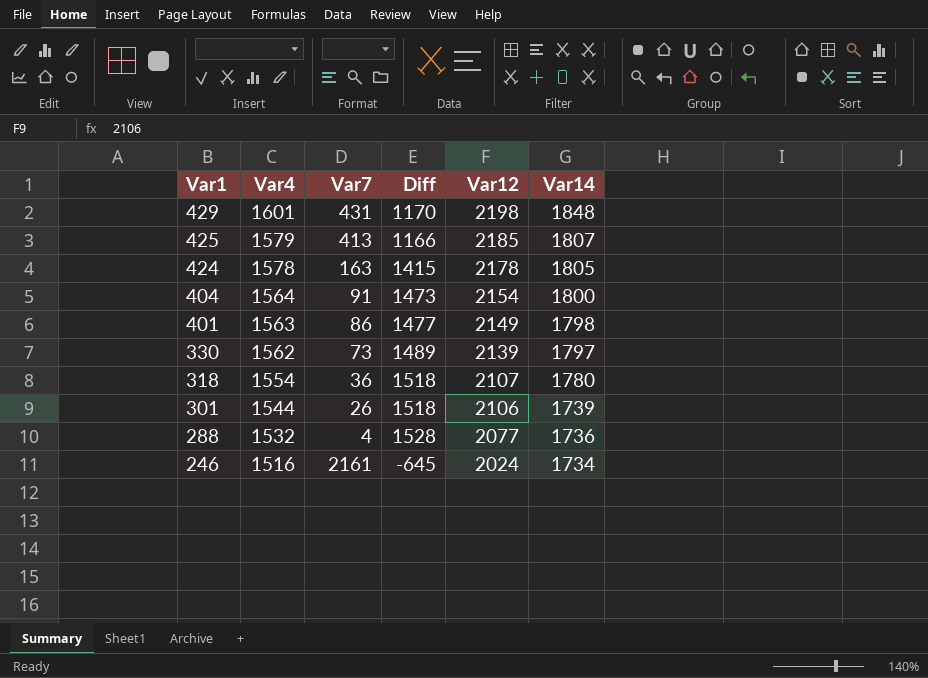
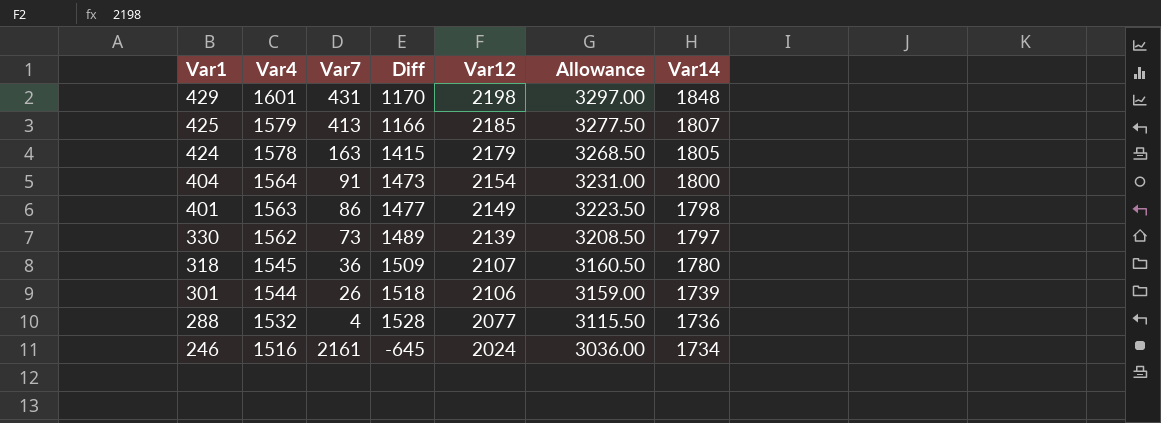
column Allowance | formula: none -> [Var12] * 1.5
424 | Var12: 2178 -> 2179
318 | Var4: 1554 -> 1545
318 | Diff: 1518 -> 1509

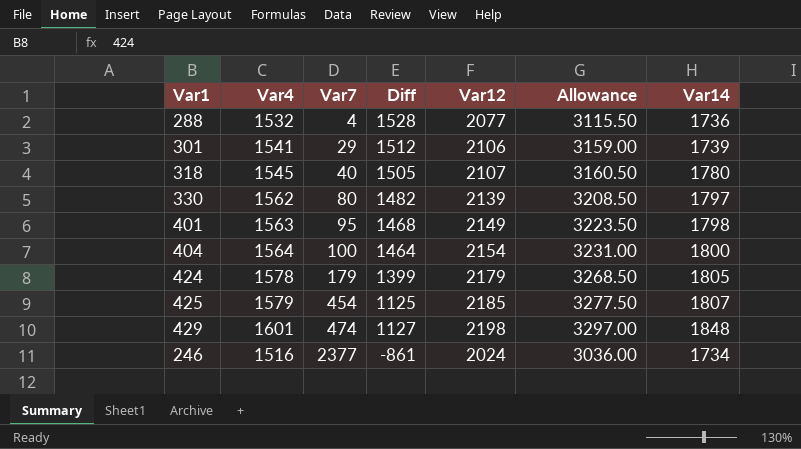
row order: Var1 descending -> Var7 ascending
301 | Var4: 1544 -> 1541
301 | Var7: 26 -> 29
301 | Diff: 1518 -> 1512
318 | Var7: 36 -> 40
318 | Diff: 1509 -> 1505
330 | Var7: 73 -> 80
330 | Diff: 1489 -> 1482
401 | Var7: 86 -> 95
401 | Diff: 1477 -> 1468
404 | Var7: 91 -> 100
404 | Diff: 1473 -> 1464
424 | Var7: 163 -> 179
424 | Diff: 1415 -> 1399
425 | Var7: 413 -> 454
425 | Diff: 1166 -> 1125
429 | Var7: 431 -> 474
429 | Diff: 1170 -> 1127
246 | Var7: 2161 -> 2377
246 | Diff: -645 -> -861

